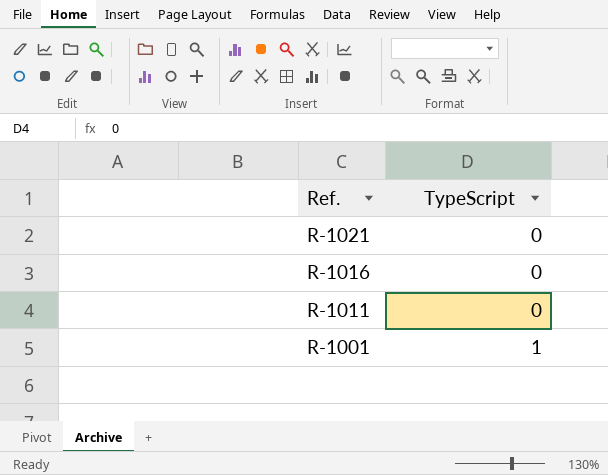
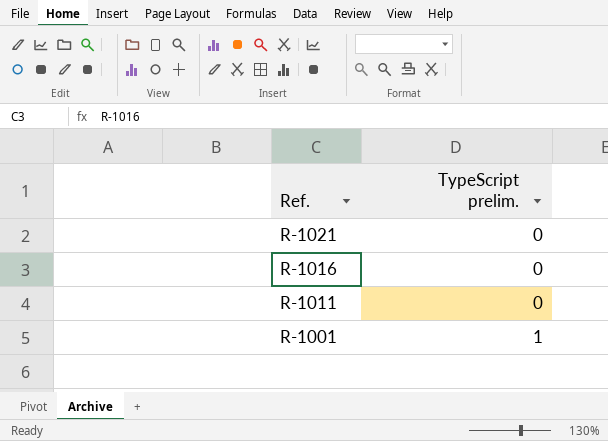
column name: TypeScript -> TypeScript prelim.

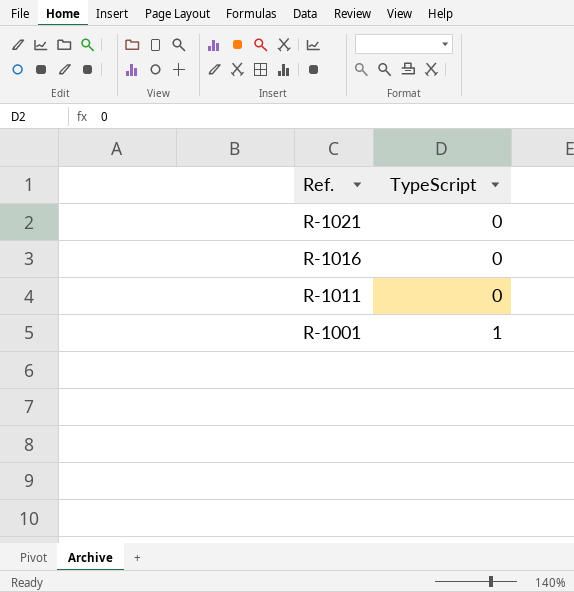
column name: TypeScript prelim. -> TypeScript

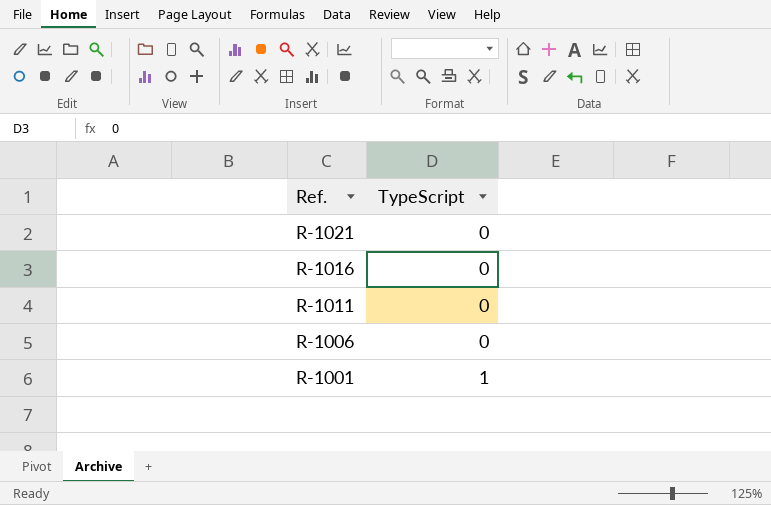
row R-1006: none -> 0

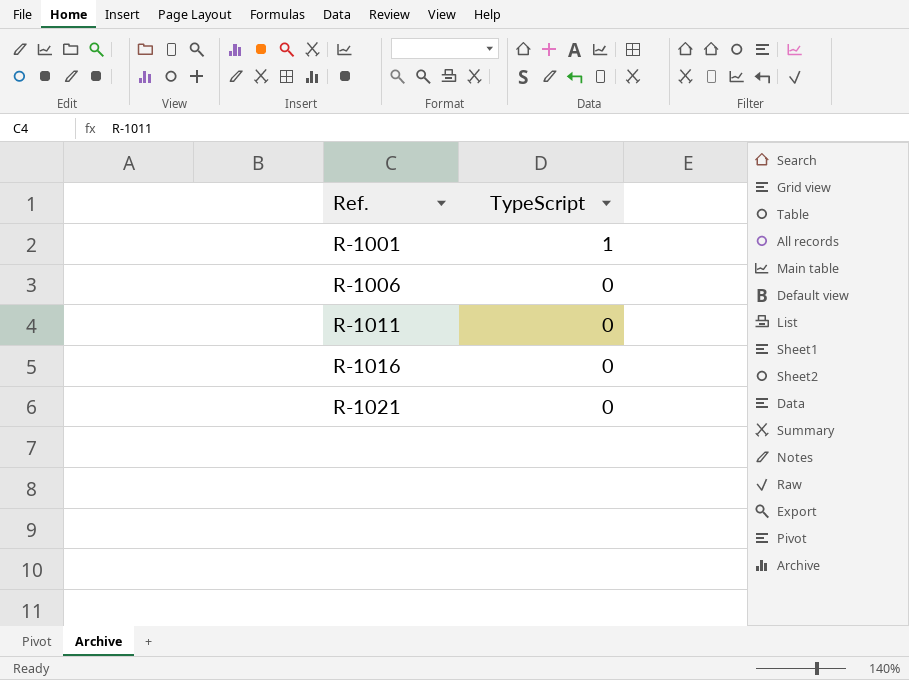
row order: Ref. descending -> Ref. ascending

